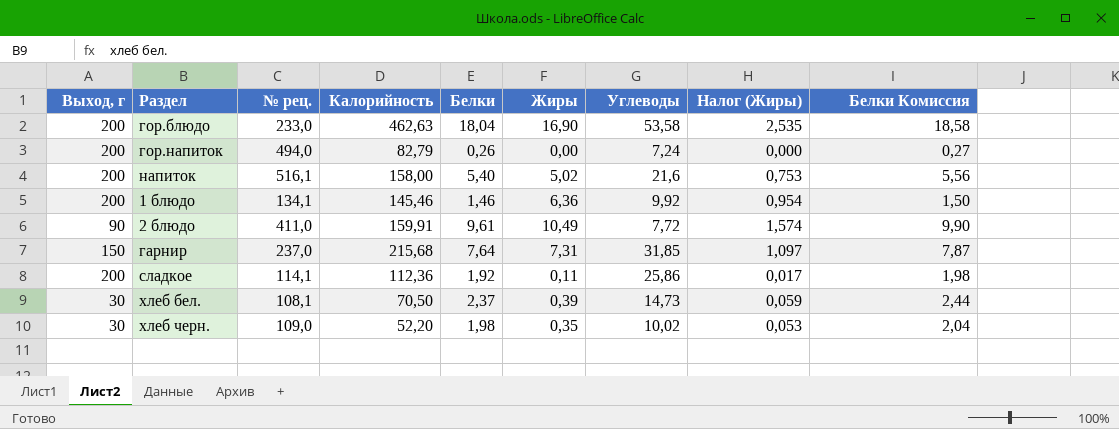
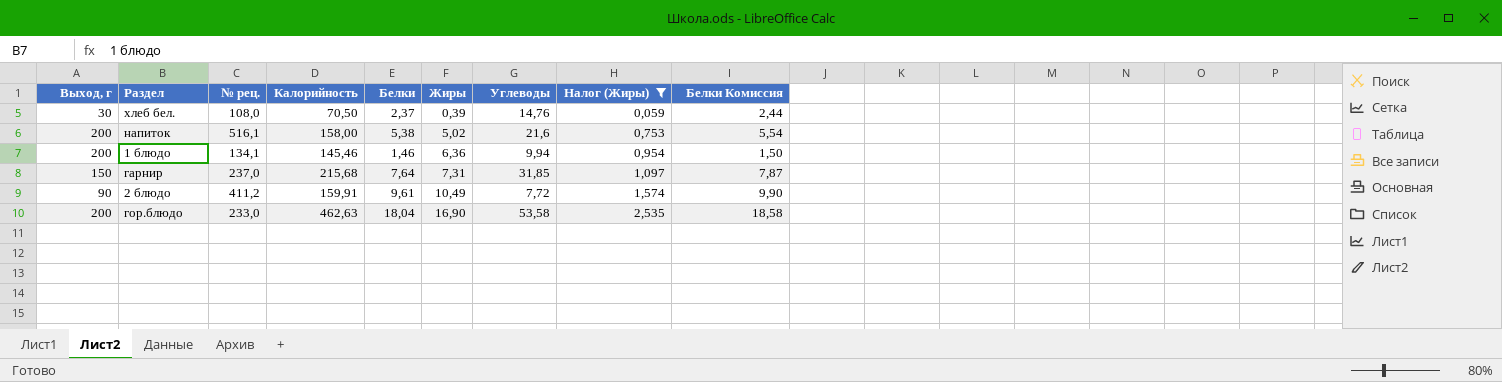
filter: none -> Налог (Жиры) >= 0,059
row order: none -> Жиры ascending
хлеб бел. | № рец.: 108,1 -> 108,0
хлеб бел. | Углеводы: 14,73 -> 14,76
напиток | Белки: 5,40 -> 5,38
напиток | Белки Комиссия: 5,56 -> 5,54
1 блюдо | Углеводы: 9,92 -> 9,94
2 блюдо | № рец.: 411,0 -> 411,2

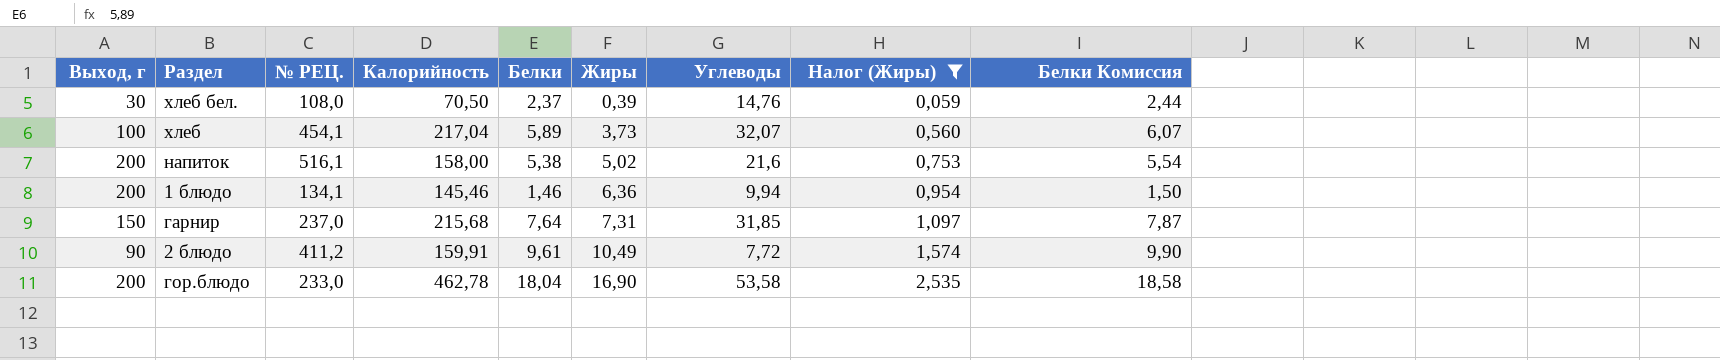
column name: № рец. -> № РЕЦ.
row хлеб: none -> 100 | 454,1 | 217,04 | 5,89 | 3,73 | 32,07 | 0,560 | 6,07
гор.блюдо | Калорийность: 462,63 -> 462,78

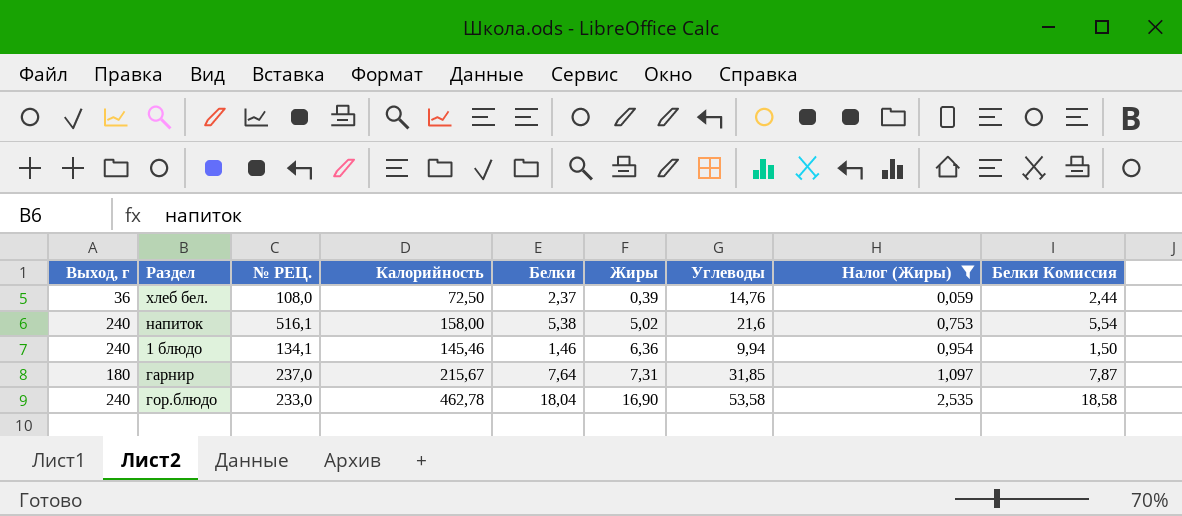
row хлеб: 100 | 454,1 | 217,04 | 5,89 | 3,73 | 32,07 | 0,560 | 6,07 -> none
row 2 блюдо: 90 | 411,2 | 159,91 | 9,61 | 10,49 | 7,72 | 1,574 | 9,90 -> none
хлеб бел. | Выход, г: 30 -> 36
хлеб бел. | Калорийность: 70,50 -> 72,50
напиток | Выход, г: 200 -> 240
1 блюдо | Выход, г: 200 -> 240
гарнир | Выход, г: 150 -> 180
гарнир | Калорийность: 215,68 -> 215,67
гор.блюдо | Выход, г: 200 -> 240

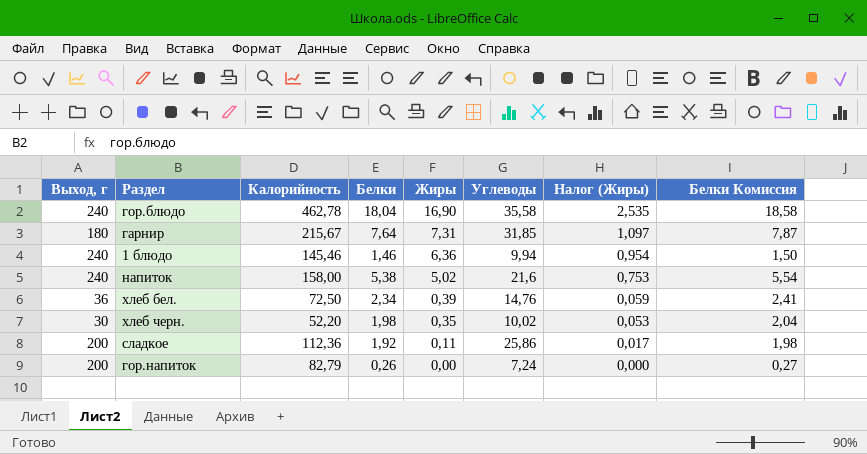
filter: Налог (Жиры) >= 0,059 -> none
row order: Жиры ascending -> Жиры descending
column № РЕЦ. | position: 3 -> none
гор.блюдо | Углеводы: 53,58 -> 35,58
хлеб бел. | Белки: 2,37 -> 2,34
хлеб бел. | Белки Комиссия: 2,44 -> 2,41

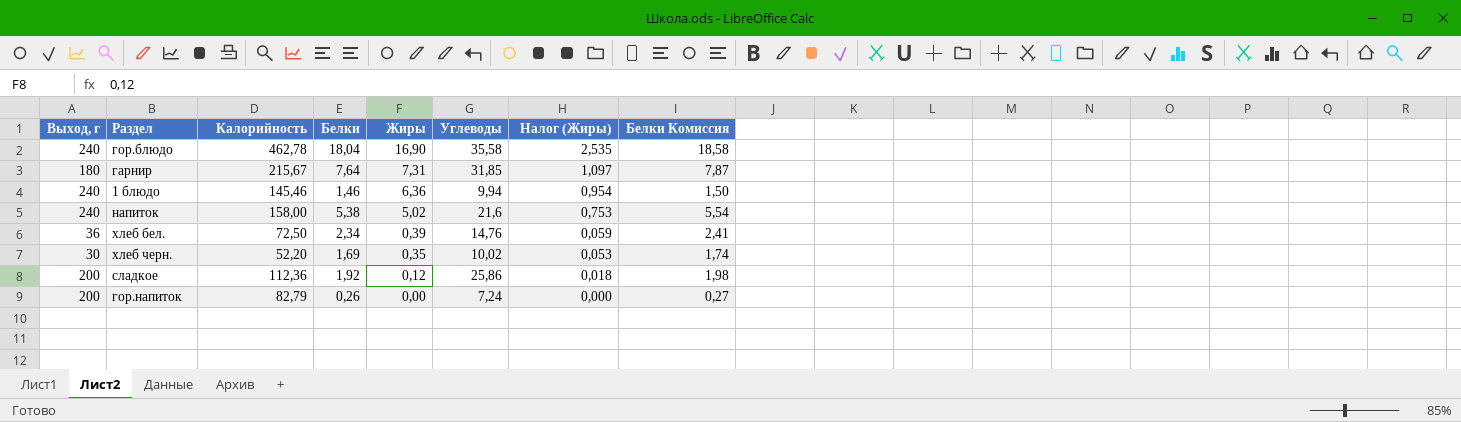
хлеб черн. | Белки: 1,98 -> 1,69
хлеб черн. | Белки Комиссия: 2,04 -> 1,74
сладкое | Жиры: 0,11 -> 0,12
сладкое | Налог (Жиры): 0,017 -> 0,018

